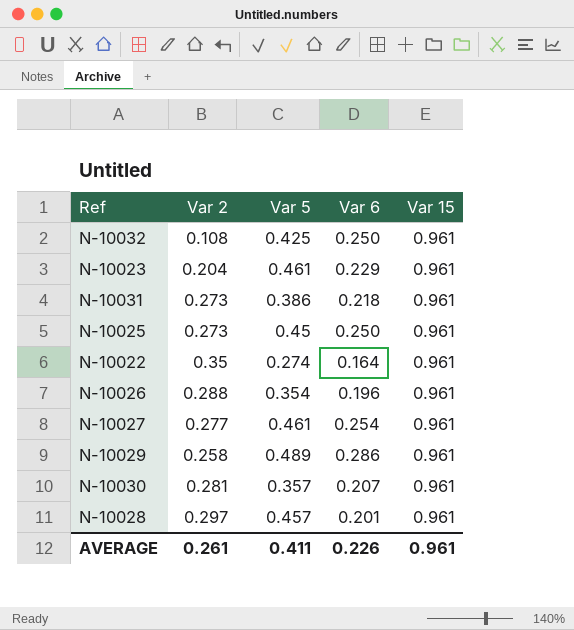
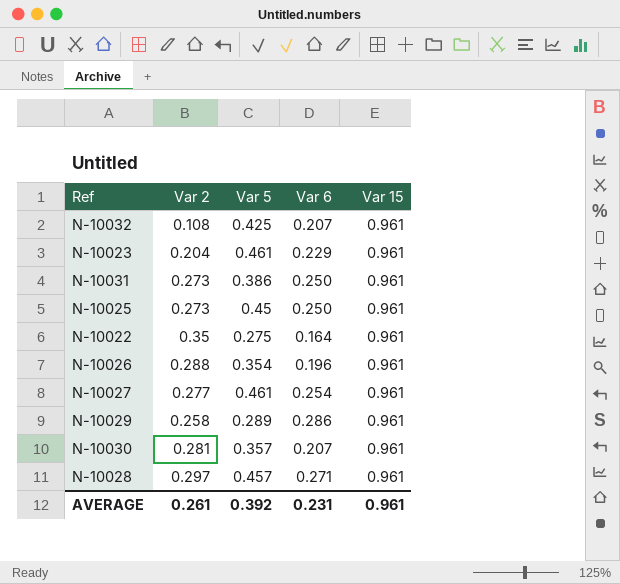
N-10032 | Var 6: 0.250 -> 0.207
N-10031 | Var 6: 0.218 -> 0.250
N-10022 | Var 5: 0.274 -> 0.275
N-10029 | Var 5: 0.489 -> 0.289
N-10028 | Var 6: 0.201 -> 0.271
AVERAGE | Var 5: 0.411 -> 0.392
AVERAGE | Var 6: 0.226 -> 0.231

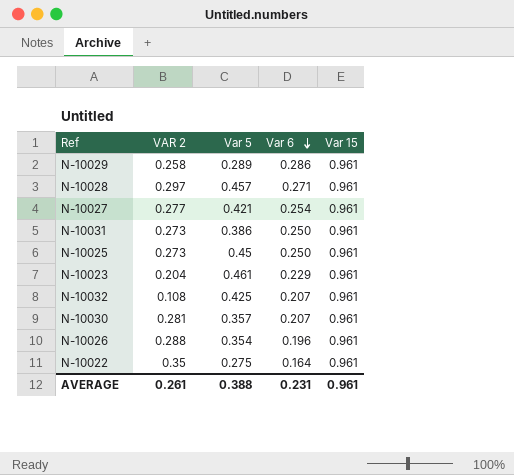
row order: none -> Var 6 descending
column name: Var 2 -> VAR 2
N-10027 | Var 5: 0.461 -> 0.421
AVERAGE | Var 5: 0.392 -> 0.388

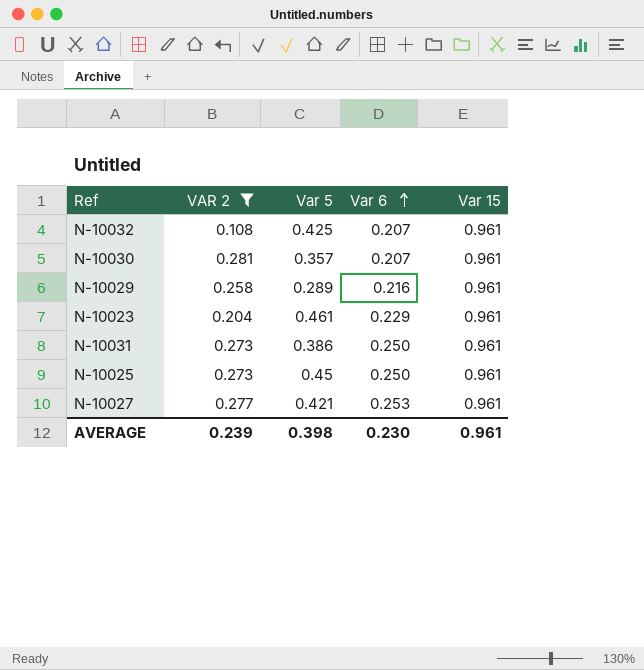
filter: none -> VAR 2 <= 0.281
row order: Var 6 descending -> Var 6 ascending
N-10029 | Var 6: 0.286 -> 0.216
N-10027 | Var 6: 0.254 -> 0.253
AVERAGE | VAR 2: 0.261 -> 0.239
AVERAGE | Var 5: 0.388 -> 0.398
AVERAGE | Var 6: 0.231 -> 0.230

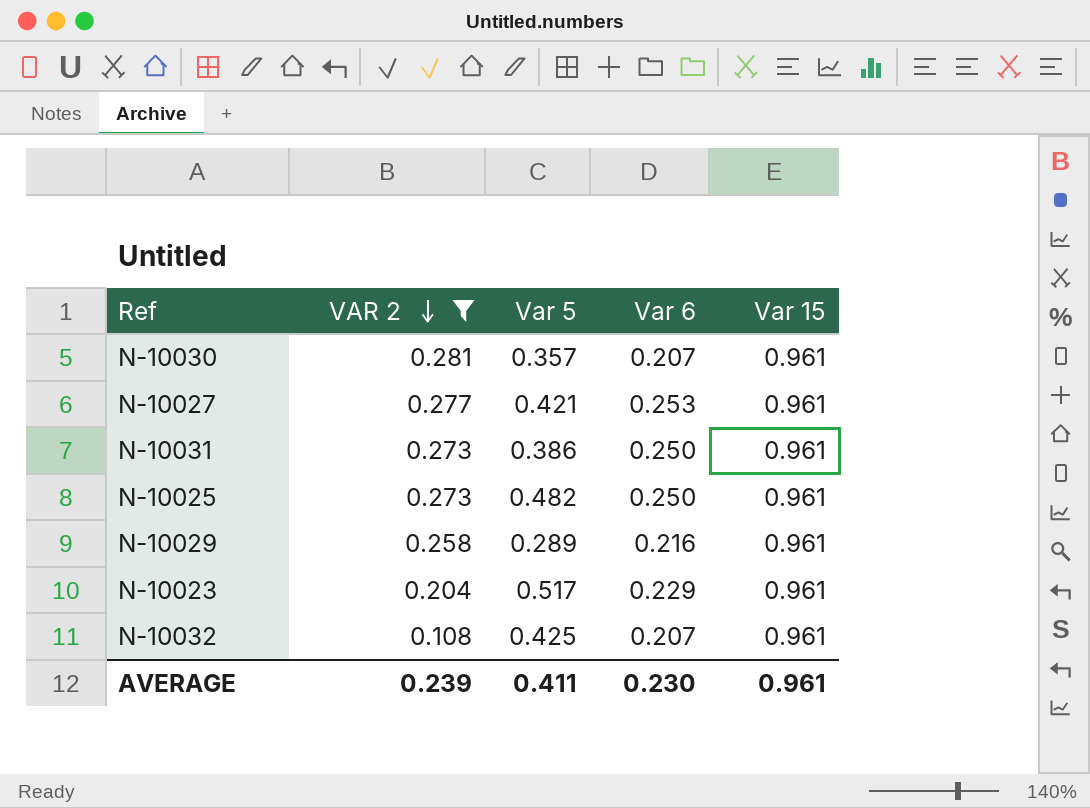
row order: Var 6 ascending -> VAR 2 descending
N-10025 | Var 5: 0.45 -> 0.482
N-10023 | Var 5: 0.461 -> 0.517
AVERAGE | Var 5: 0.398 -> 0.411

